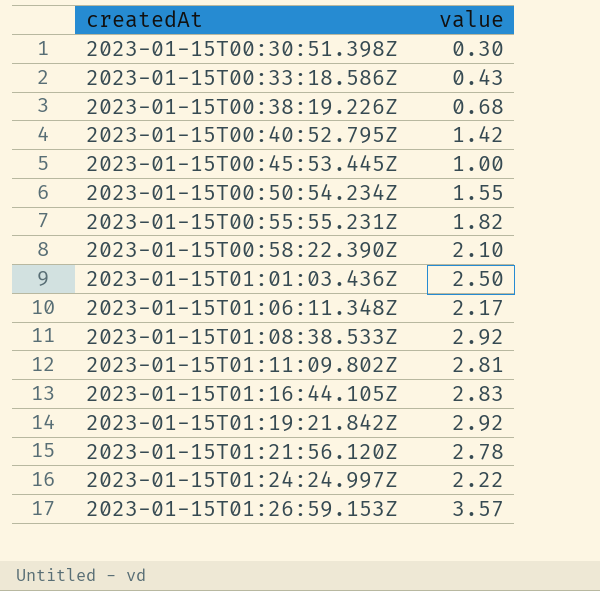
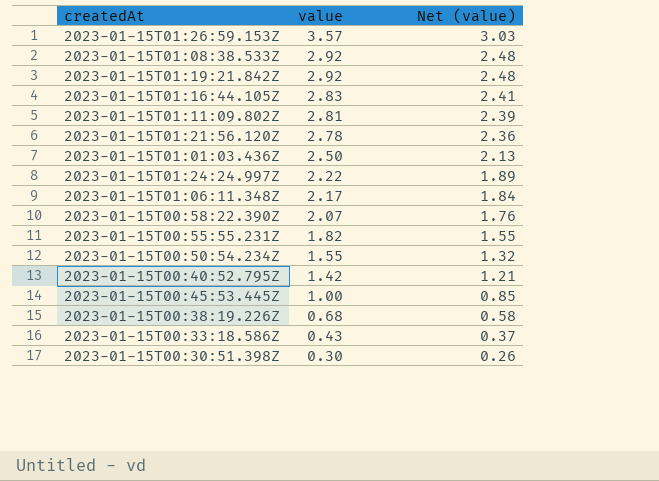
row order: createdAt ascending -> value descending
column Net (value) | formula: none -> [value] * 0.85
2023-01-15T00:58:22.390Z | value: 2.10 -> 2.07

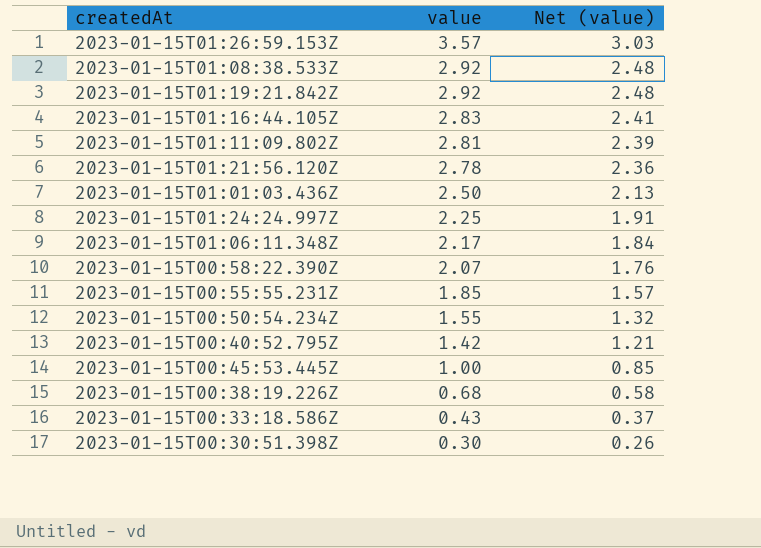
2023-01-15T01:24:24.997Z | value: 2.22 -> 2.25
2023-01-15T01:24:24.997Z | Net (value): 1.89 -> 1.91
2023-01-15T00:55:55.231Z | value: 1.82 -> 1.85
2023-01-15T00:55:55.231Z | Net (value): 1.55 -> 1.57

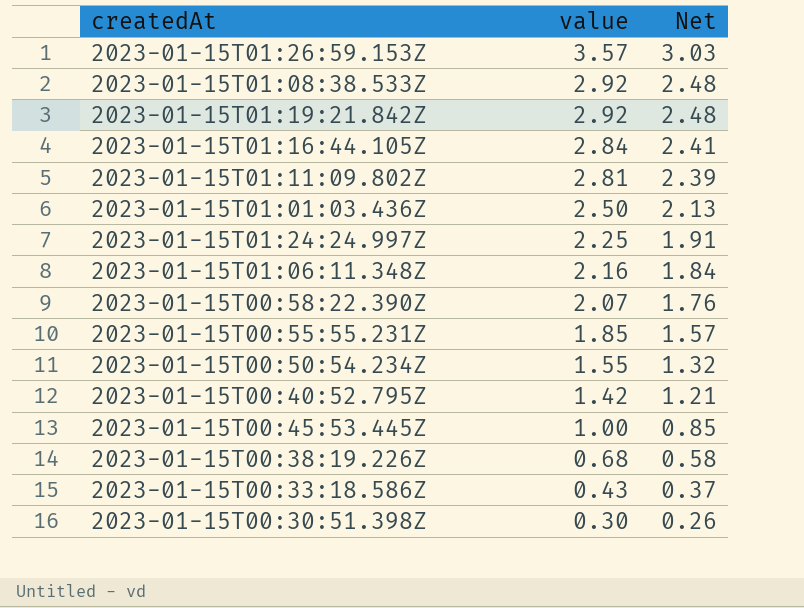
column name: Net (value) -> Net
row 2023-01-15T01:21:56.120Z: 2.78 | 2.36 -> none
2023-01-15T01:16:44.105Z | value: 2.83 -> 2.84
2023-01-15T01:06:11.348Z | value: 2.17 -> 2.16

